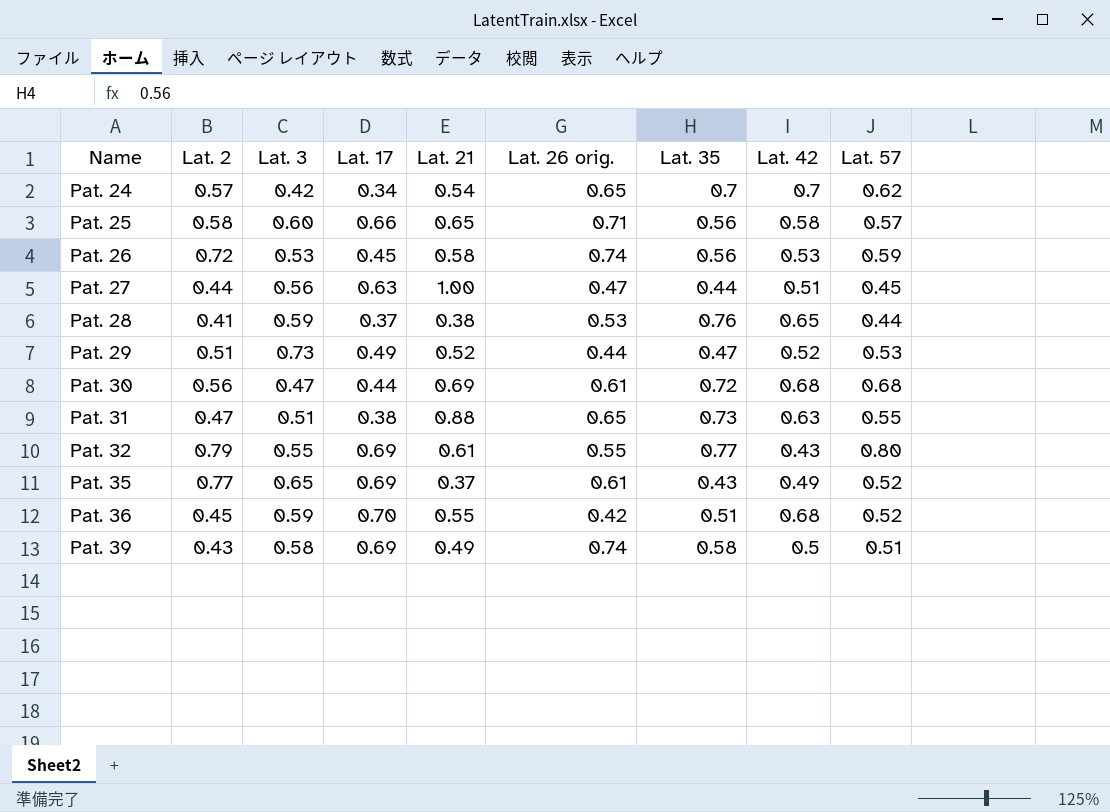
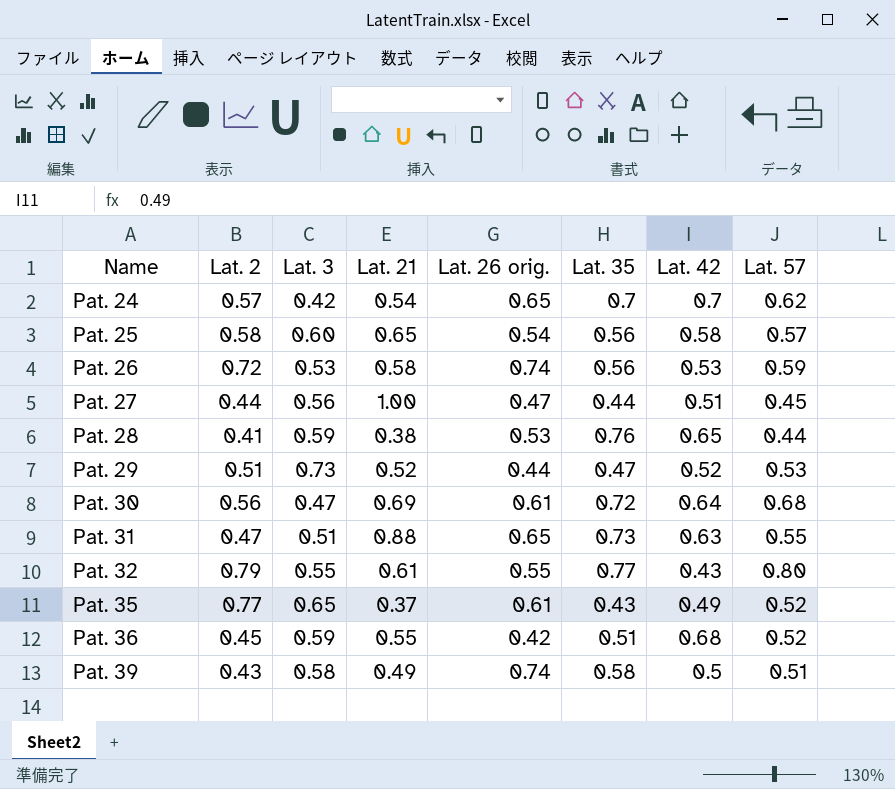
column Lat. 17 | position: 4 -> none
Pat. 25 | Lat. 26 orig.: 0.71 -> 0.54
Pat. 30 | Lat. 42: 0.68 -> 0.64

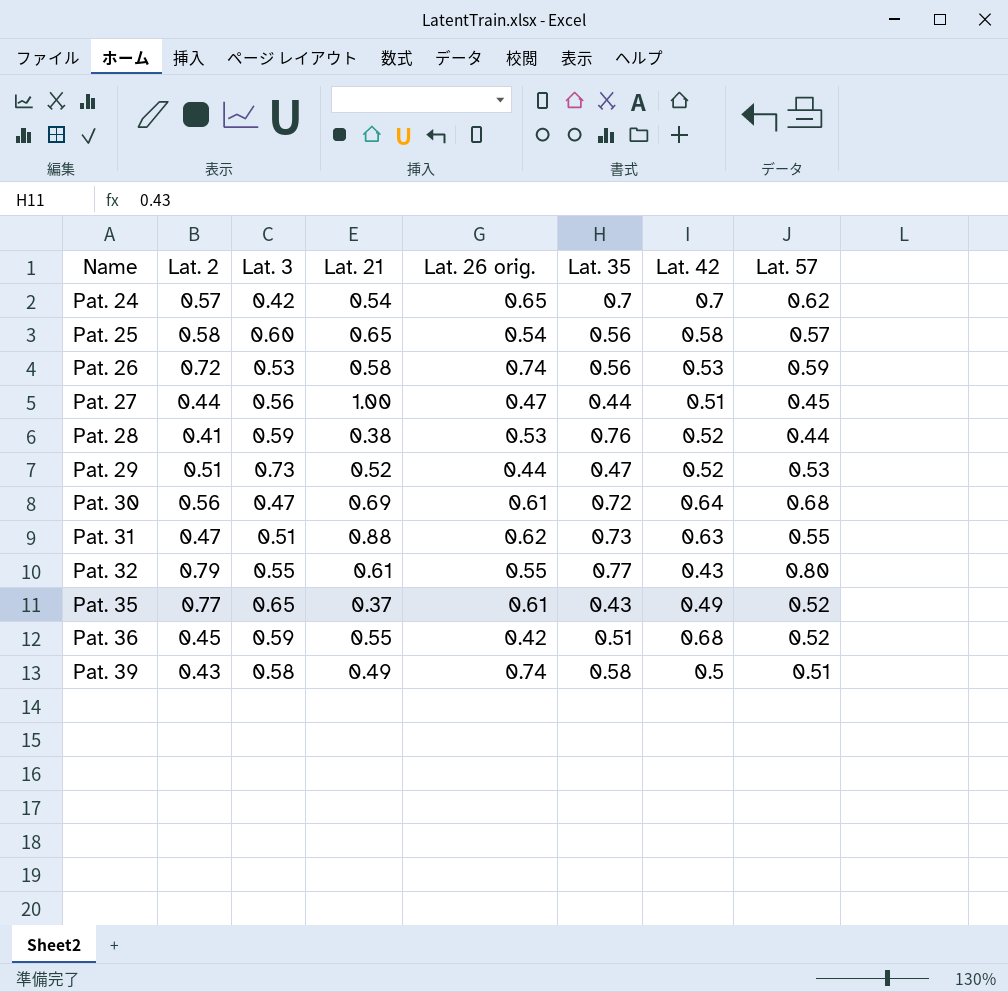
Pat. 28 | Lat. 42: 0.65 -> 0.52
Pat. 31 | Lat. 26 orig.: 0.65 -> 0.62

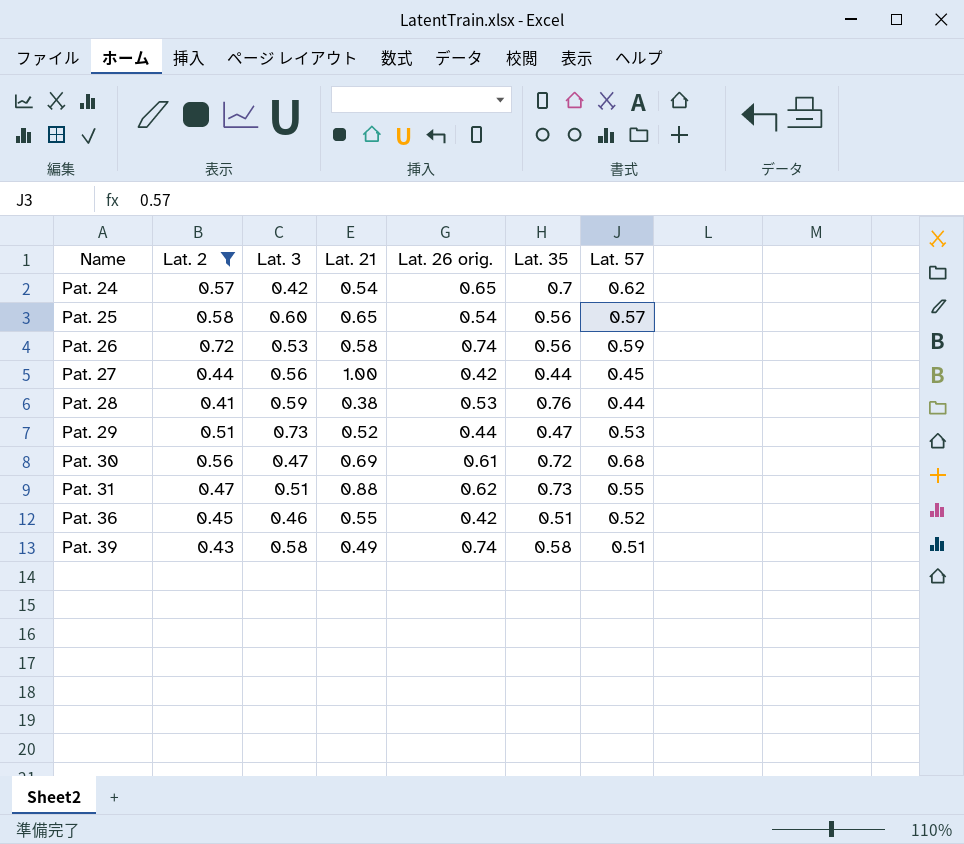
filter: none -> Lat. 2 <= 0.72
column Lat. 42 | position: 7 -> none
Pat. 27 | Lat. 26 orig.: 0.47 -> 0.42
Pat. 36 | Lat. 3: 0.59 -> 0.46

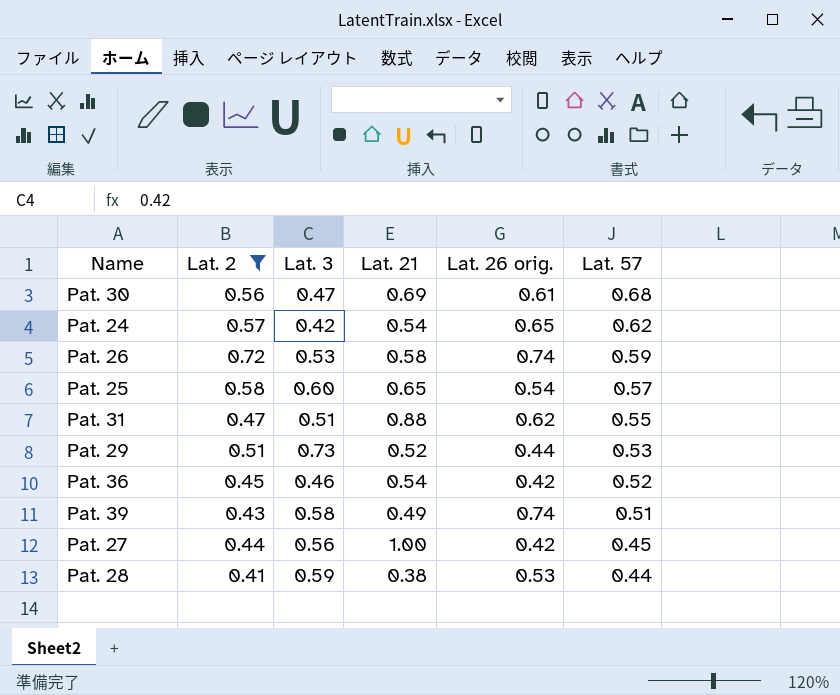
row order: Name ascending -> Lat. 57 descending
column Lat. 35 | position: 6 -> none
Pat. 36 | Lat. 21: 0.55 -> 0.54

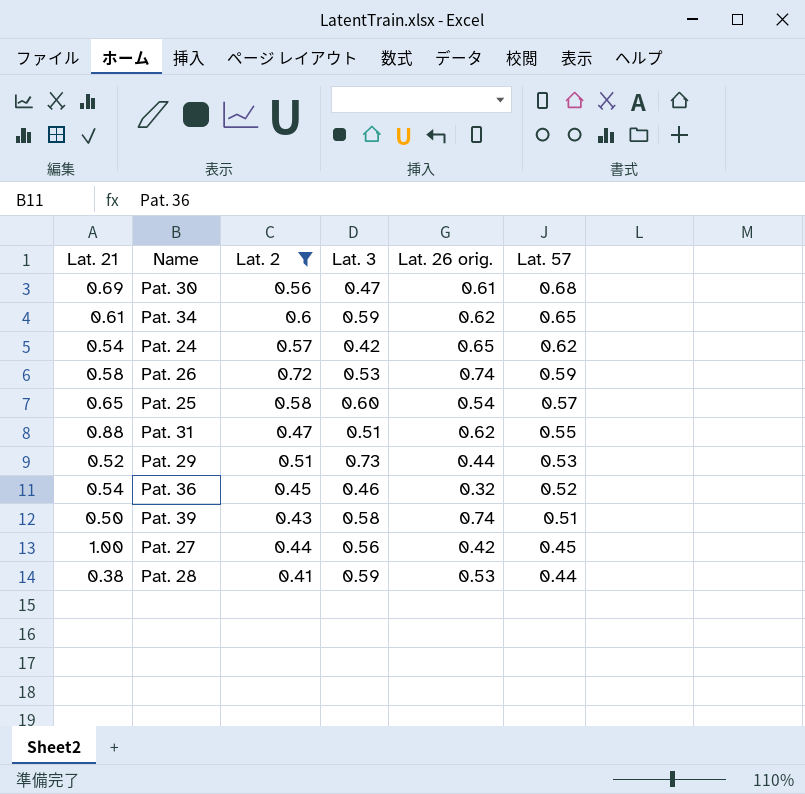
column Lat. 21 | position: 4 -> 1
row Pat. 34: none -> 0.61 | 0.6 | 0.59 | 0.62 | 0.65
Pat. 36 | Lat. 26 orig.: 0.42 -> 0.32
Pat. 39 | Lat. 21: 0.49 -> 0.50

